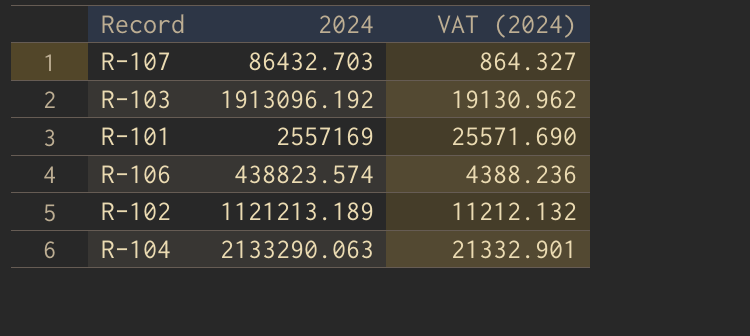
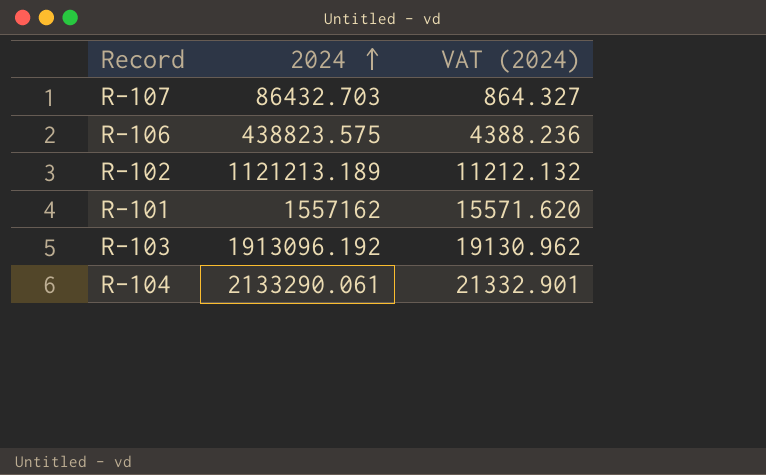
row order: none -> 2024 ascending
R-106 | 2024: 438823.574 -> 438823.575
R-101 | 2024: 2557169 -> 1557162
R-101 | VAT (2024): 25571.690 -> 15571.620
R-104 | 2024: 2133290.063 -> 2133290.061

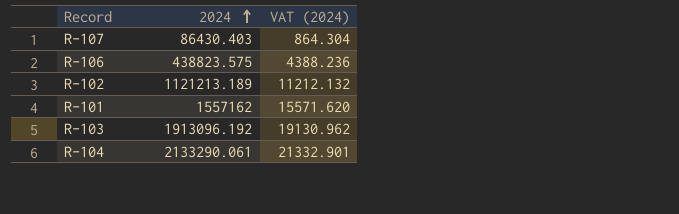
R-107 | 2024: 86432.703 -> 86430.403
R-107 | VAT (2024): 864.327 -> 864.304

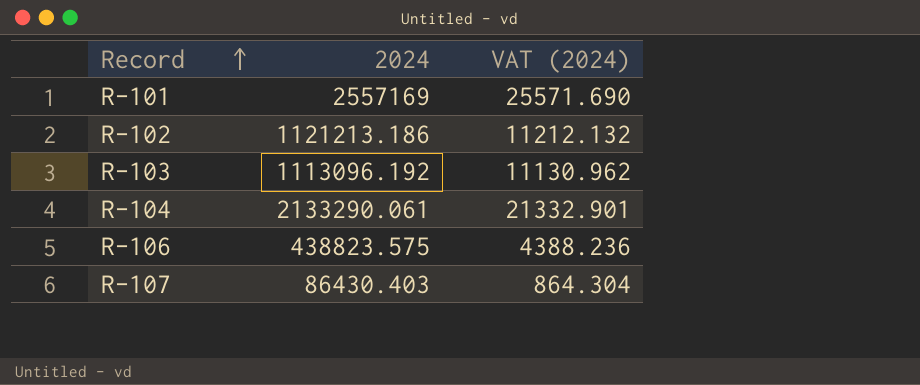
row order: 2024 ascending -> Record ascending
R-101 | 2024: 1557162 -> 2557169
R-101 | VAT (2024): 15571.620 -> 25571.690
R-102 | 2024: 1121213.189 -> 1121213.186
R-103 | 2024: 1913096.192 -> 1113096.192
R-103 | VAT (2024): 19130.962 -> 11130.962

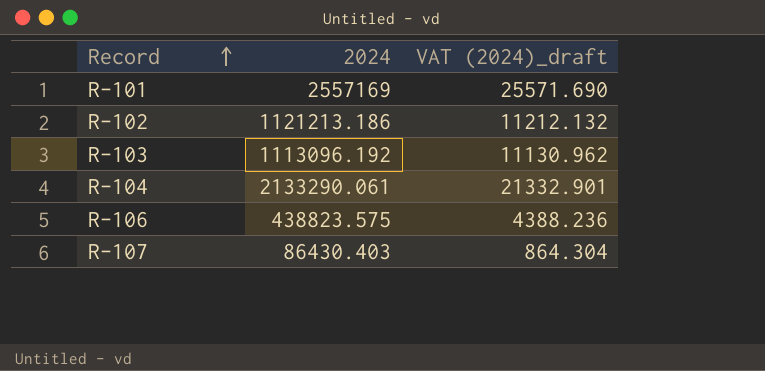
column name: VAT (2024) -> VAT (2024)_draft

